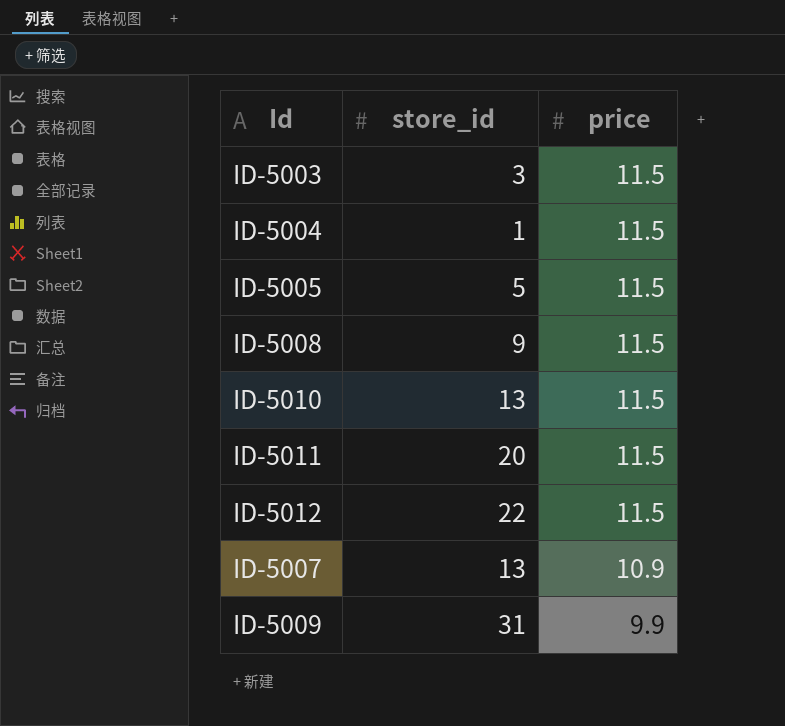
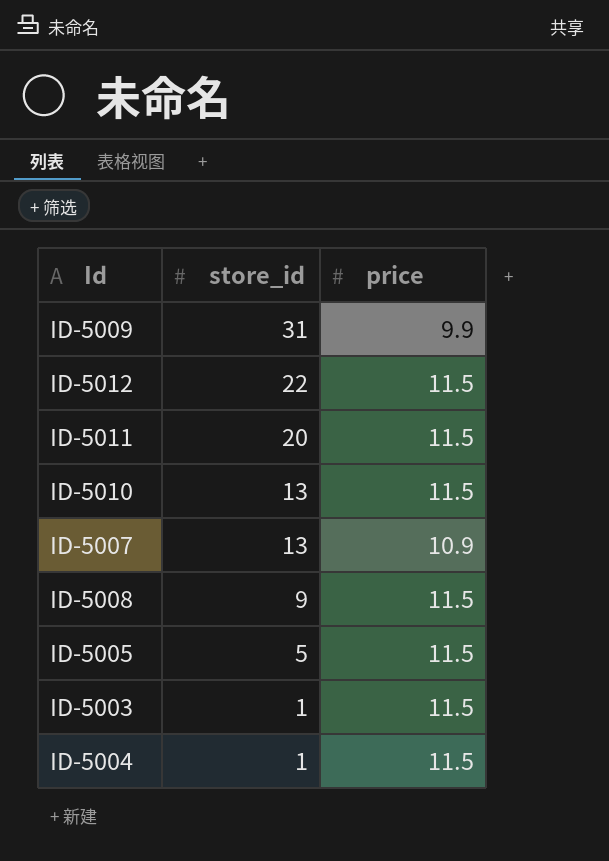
row order: price descending -> store_id descending
ID-5003 | store_id: 3 -> 1

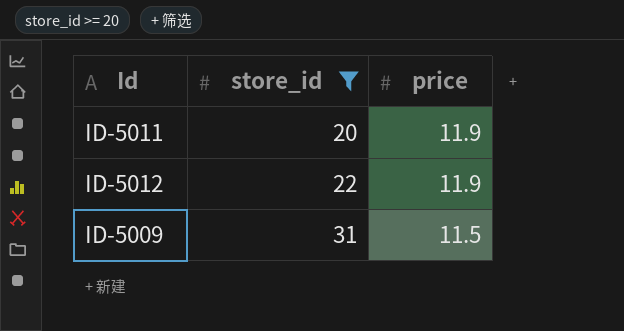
filter: none -> store_id >= 20
row order: store_id descending -> store_id ascending
ID-5011 | price: 11.5 -> 11.9
ID-5012 | price: 11.5 -> 11.9
ID-5009 | price: 9.9 -> 11.5

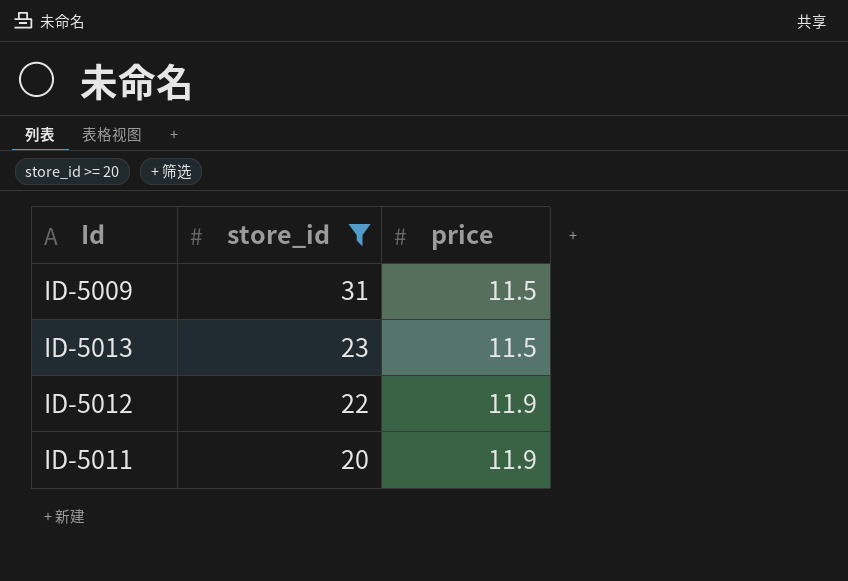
row order: store_id ascending -> store_id descending
row ID-5013: none -> 23 | 11.5

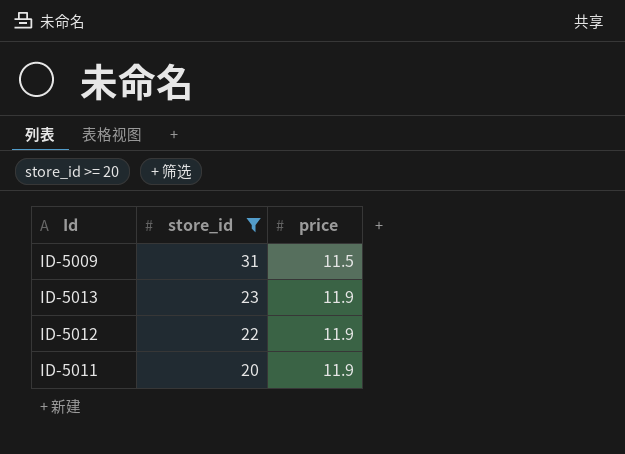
ID-5013 | price: 11.5 -> 11.9

